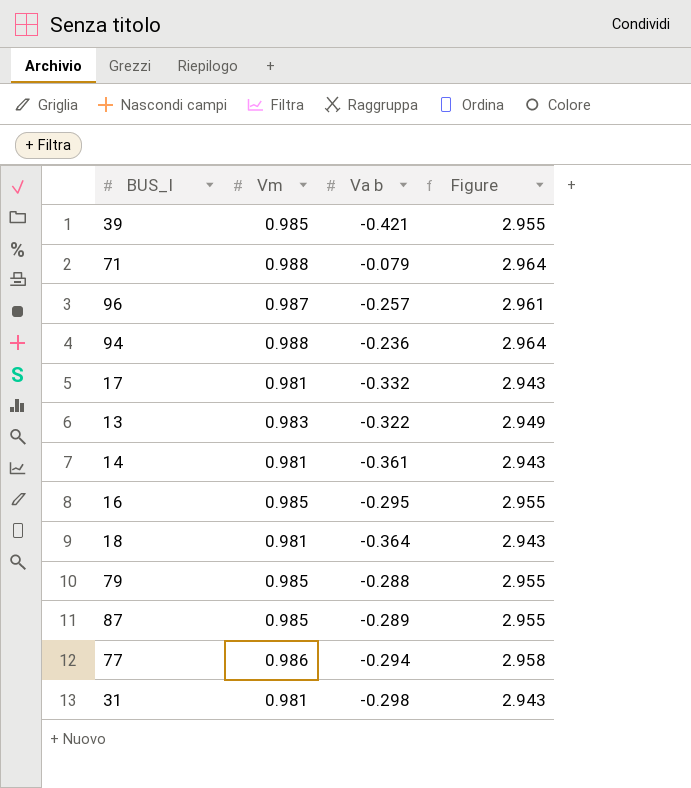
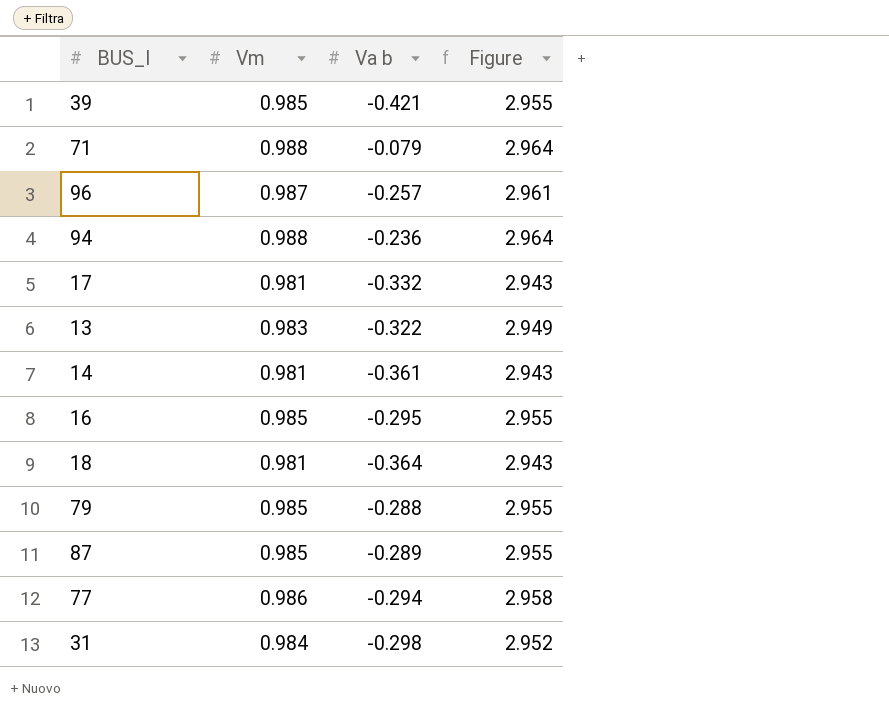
31 | Vm: 0.981 -> 0.984
31 | Figure: 2.943 -> 2.952

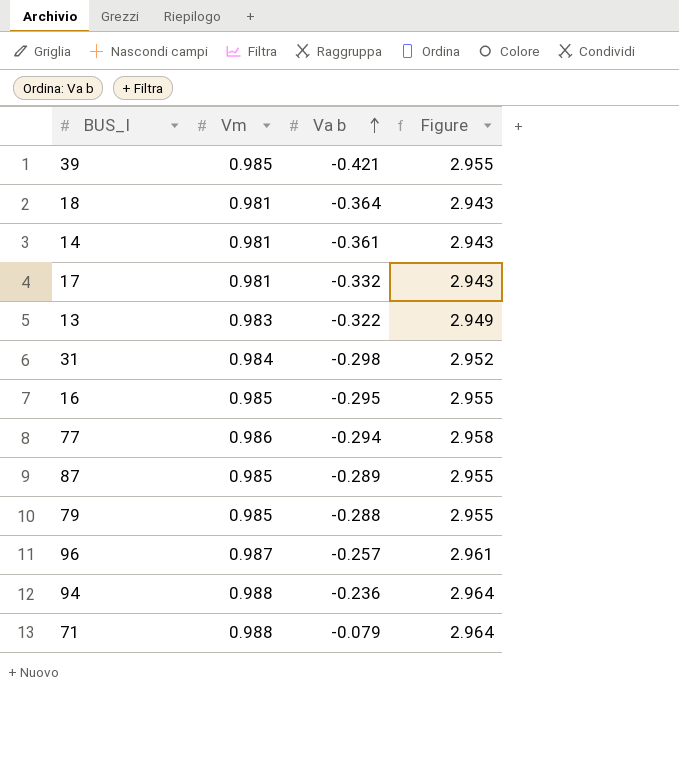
row order: none -> Va b ascending

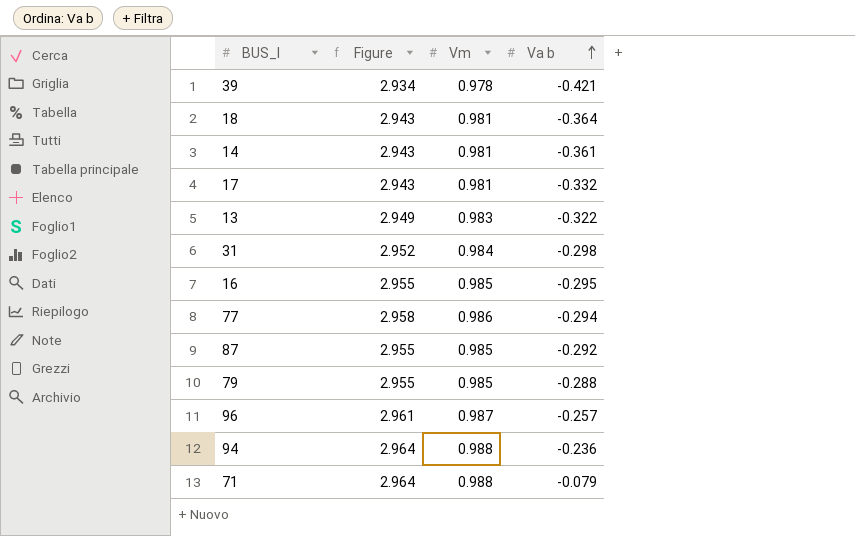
column Figure | position: 4 -> 2
39 | Figure: 2.955 -> 2.934
39 | Vm: 0.985 -> 0.978
87 | Va b: -0.289 -> -0.292

